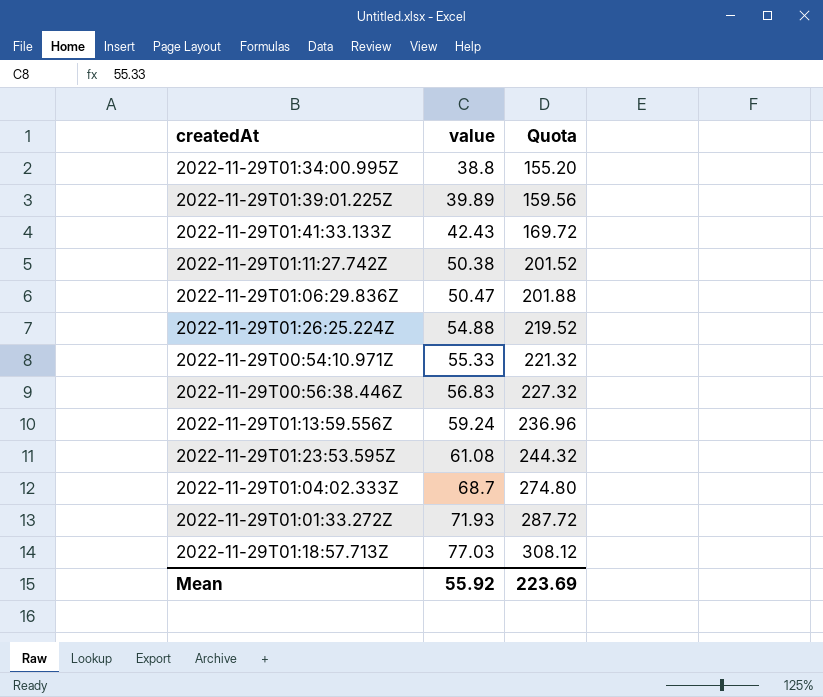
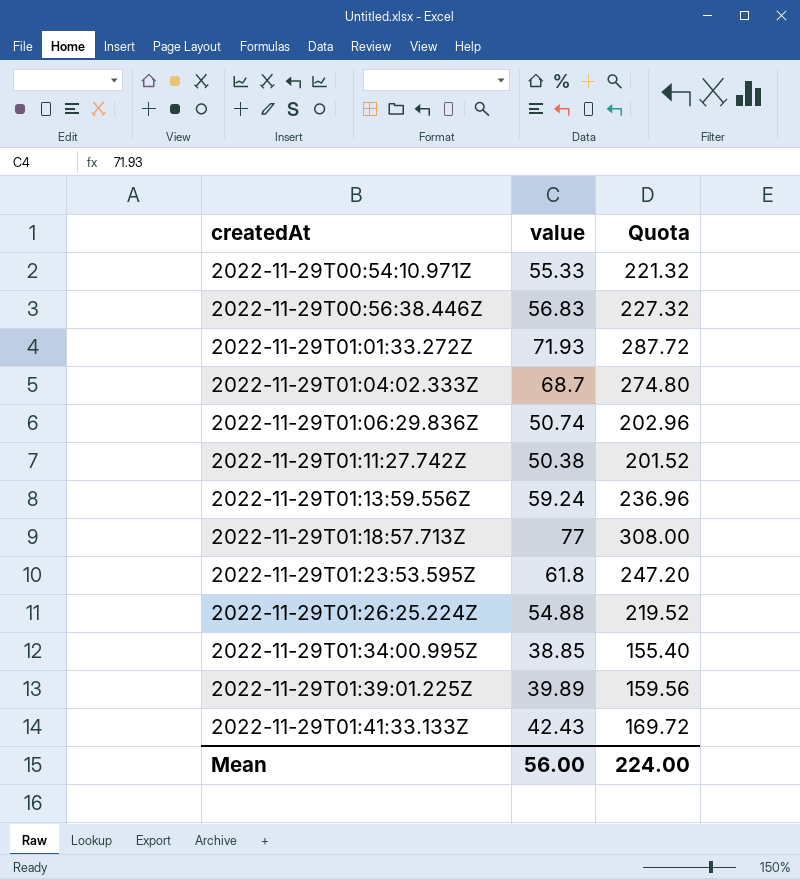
row order: value ascending -> createdAt ascending
2022-11-29T01:06:29.836Z | value: 50.47 -> 50.74
2022-11-29T01:06:29.836Z | Quota: 201.88 -> 202.96
2022-11-29T01:18:57.713Z | value: 77.03 -> 77
2022-11-29T01:18:57.713Z | Quota: 308.12 -> 308.00
2022-11-29T01:23:53.595Z | value: 61.08 -> 61.8
2022-11-29T01:23:53.595Z | Quota: 244.32 -> 247.20
2022-11-29T01:34:00.995Z | value: 38.8 -> 38.85
2022-11-29T01:34:00.995Z | Quota: 155.20 -> 155.40
Mean | value: 55.92 -> 56.00
Mean | Quota: 223.69 -> 224.00

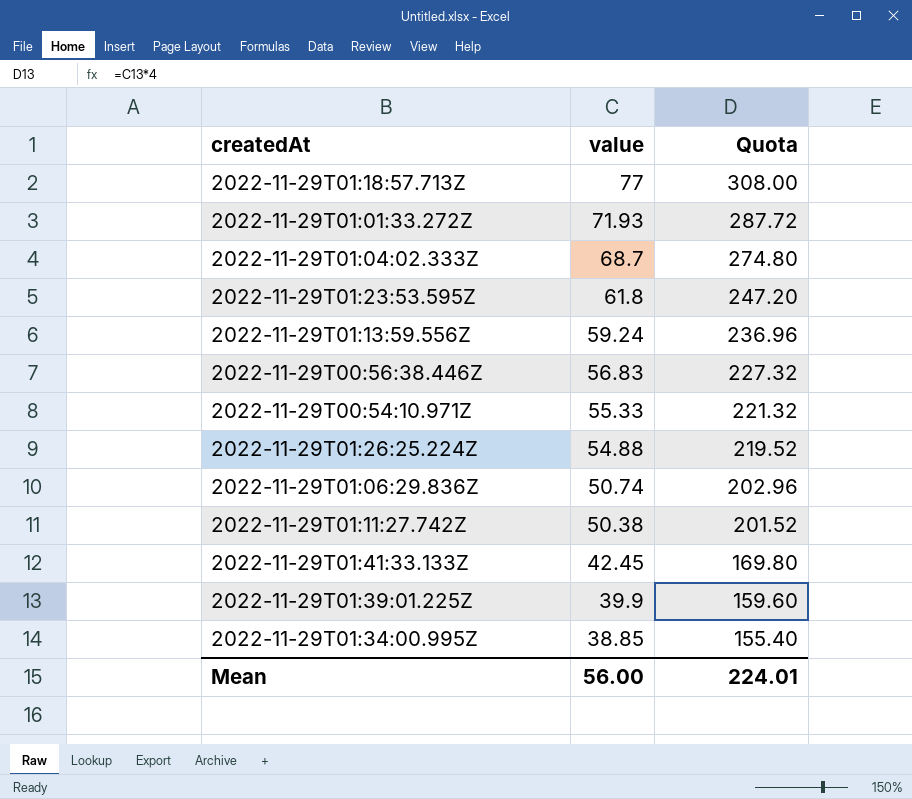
row order: createdAt ascending -> value descending
2022-11-29T01:41:33.133Z | value: 42.43 -> 42.45
2022-11-29T01:41:33.133Z | Quota: 169.72 -> 169.80
2022-11-29T01:39:01.225Z | value: 39.89 -> 39.9
2022-11-29T01:39:01.225Z | Quota: 159.56 -> 159.60
Mean | Quota: 224.00 -> 224.01

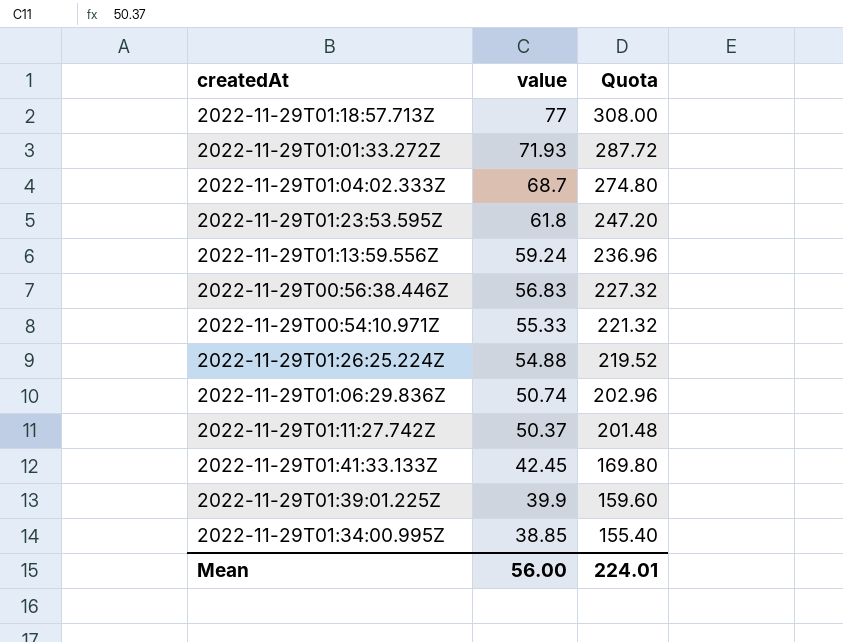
2022-11-29T01:11:27.742Z | value: 50.38 -> 50.37
2022-11-29T01:11:27.742Z | Quota: 201.52 -> 201.48

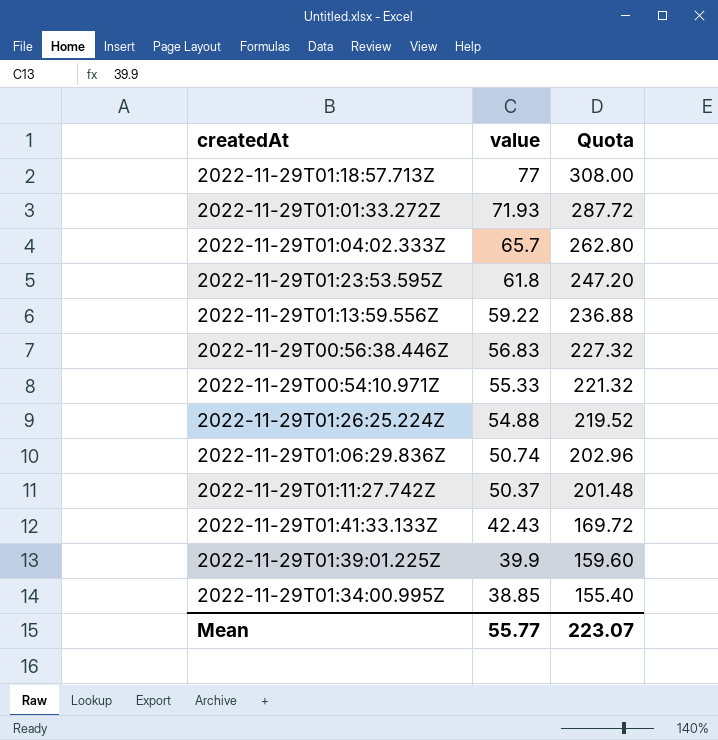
2022-11-29T01:04:02.333Z | value: 68.7 -> 65.7
2022-11-29T01:04:02.333Z | Quota: 274.80 -> 262.80
2022-11-29T01:13:59.556Z | value: 59.24 -> 59.22
2022-11-29T01:13:59.556Z | Quota: 236.96 -> 236.88
2022-11-29T01:41:33.133Z | value: 42.45 -> 42.43
2022-11-29T01:41:33.133Z | Quota: 169.80 -> 169.72
Mean | value: 56.00 -> 55.77
Mean | Quota: 224.01 -> 223.07

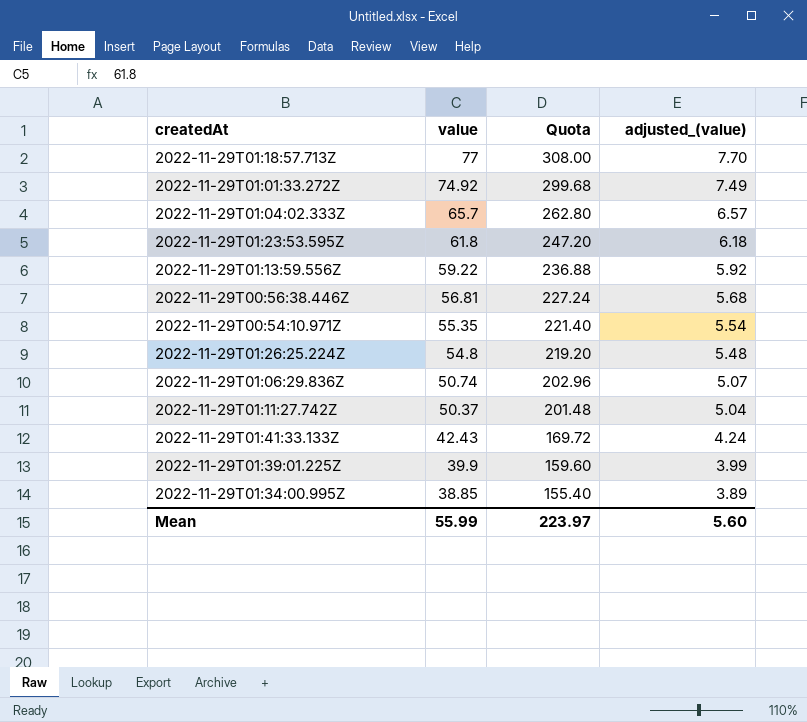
column adjusted_(value) | formula: none -> [value] * 0.1
2022-11-29T01:01:33.272Z | value: 71.93 -> 74.92
2022-11-29T01:01:33.272Z | Quota: 287.72 -> 299.68
2022-11-29T00:56:38.446Z | value: 56.83 -> 56.81
2022-11-29T00:56:38.446Z | Quota: 227.32 -> 227.24
2022-11-29T00:54:10.971Z | value: 55.33 -> 55.35
2022-11-29T00:54:10.971Z | Quota: 221.32 -> 221.40
2022-11-29T01:26:25.224Z | value: 54.88 -> 54.8
2022-11-29T01:26:25.224Z | Quota: 219.52 -> 219.20
Mean | value: 55.77 -> 55.99
Mean | Quota: 223.07 -> 223.97

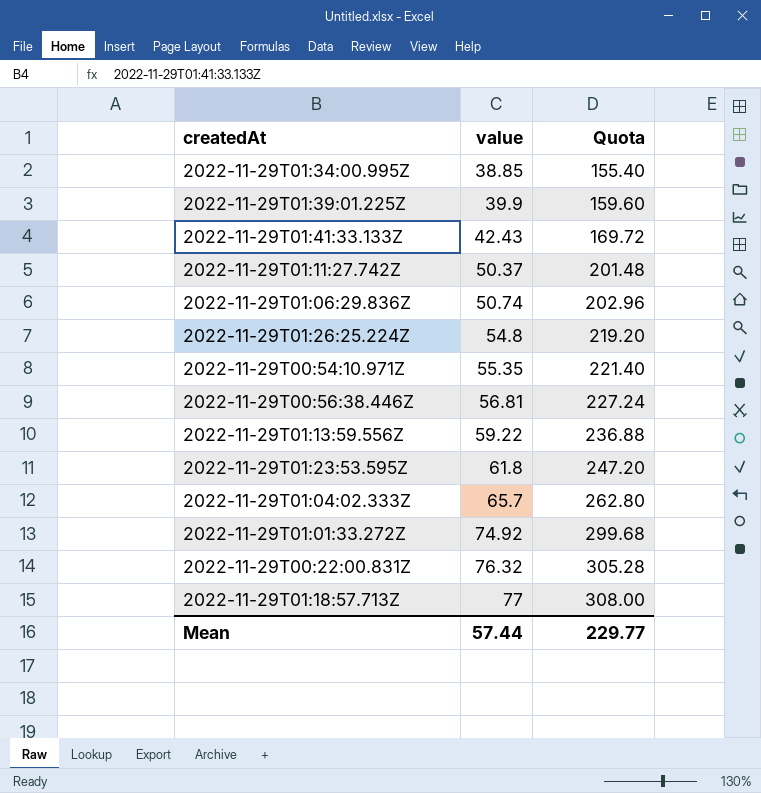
row order: value descending -> value ascending
column adjusted_(value) | formula: [value] * 0.1 -> none
row 2022-11-29T00:22:00.831Z: none -> 76.32 | 305.28
Mean | value: 55.99 -> 57.44
Mean | Quota: 223.97 -> 229.77

